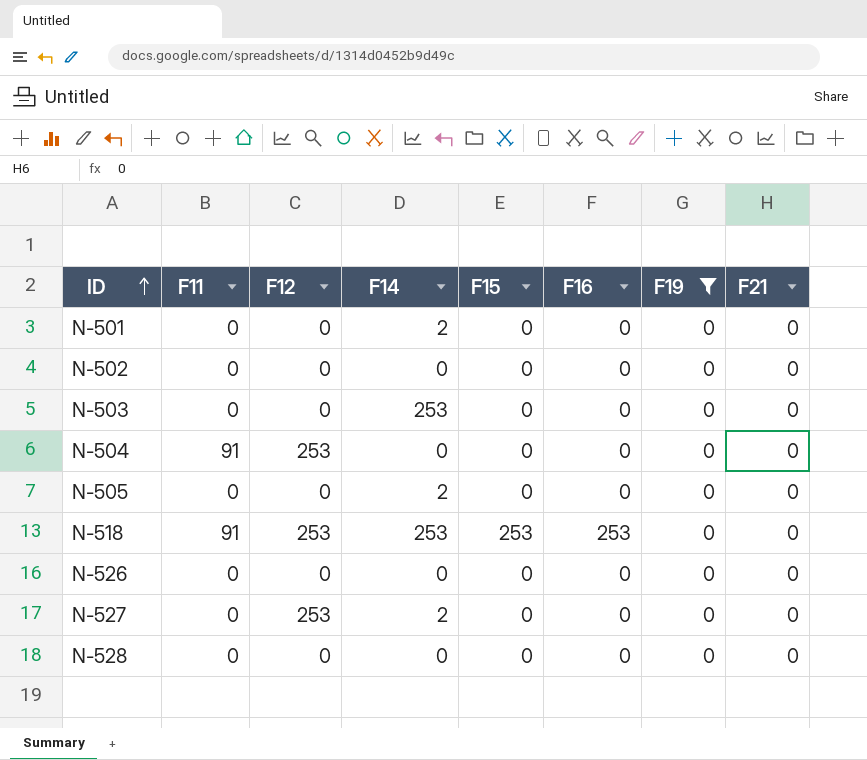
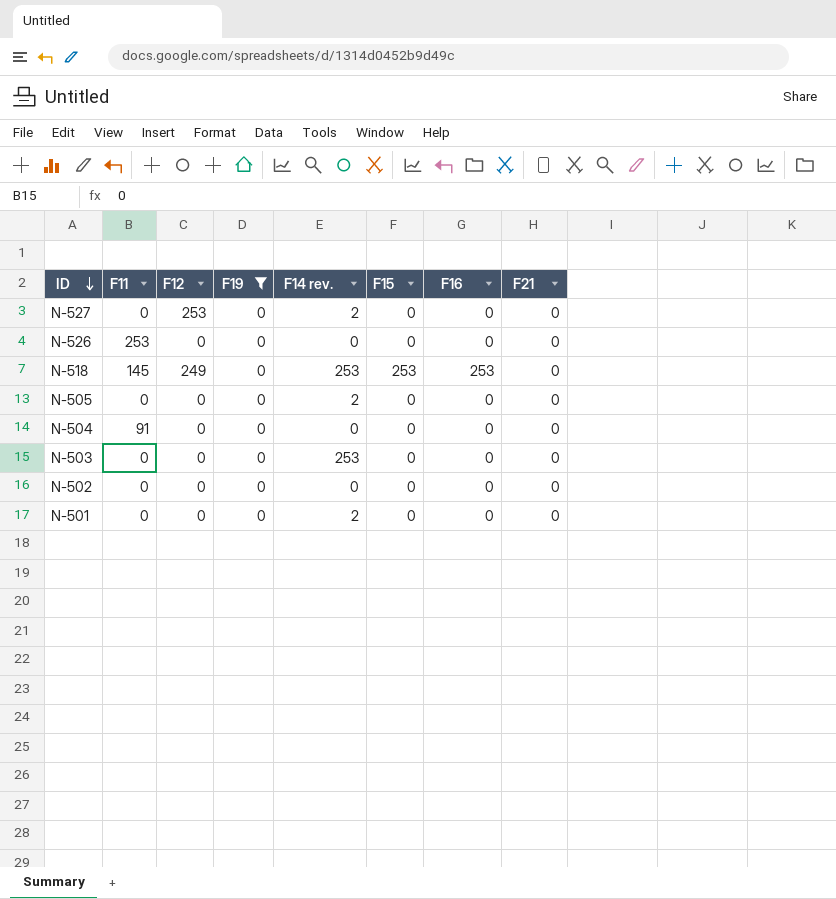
row order: ID ascending -> ID descending
column F19 | position: 7 -> 4
column name: F14 -> F14 rev.
row N-528: 0 | 0 | 0 | 0 | 0 | 0 | 0 -> none
N-526 | F11: 0 -> 253
N-518 | F11: 91 -> 145
N-518 | F12: 253 -> 249
N-504 | F12: 253 -> 0

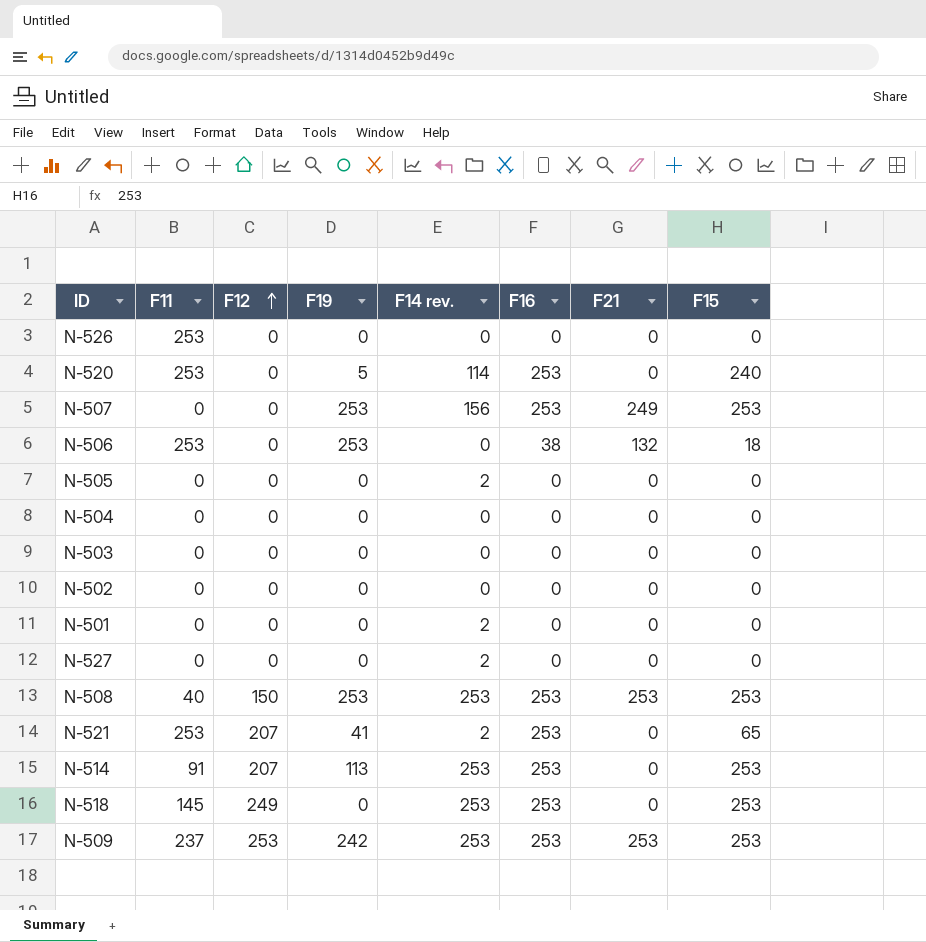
filter: F19 = 0 -> none
row order: ID descending -> F12 ascending
column F15 | position: 6 -> 8
N-504 | F11: 91 -> 0
N-503 | F14 rev.: 253 -> 0
N-527 | F12: 253 -> 0

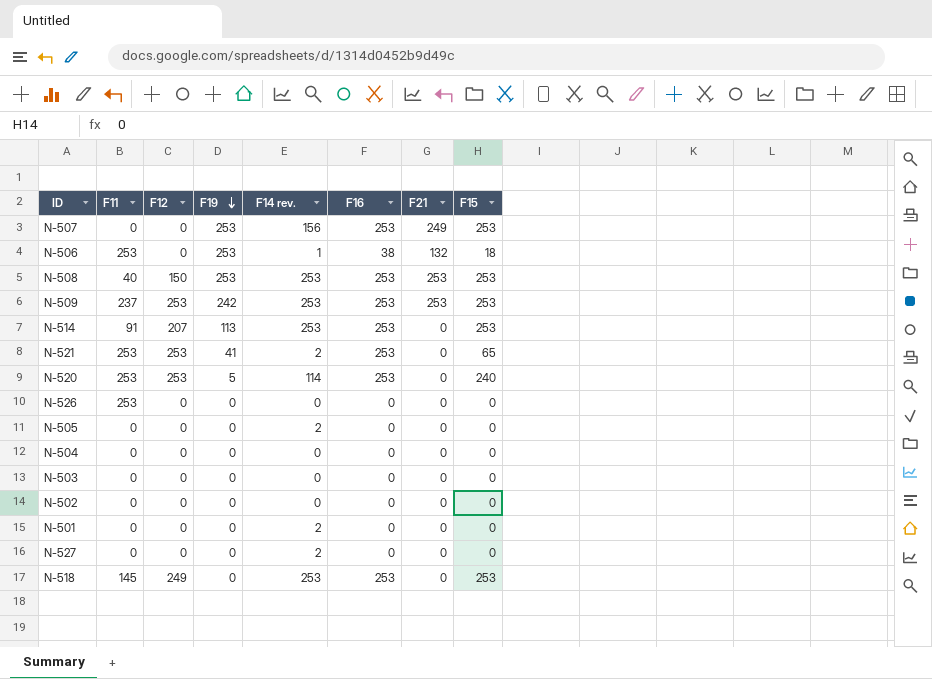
row order: F12 ascending -> F19 descending
N-506 | F14 rev.: 0 -> 1
N-521 | F12: 207 -> 253
N-520 | F12: 0 -> 253

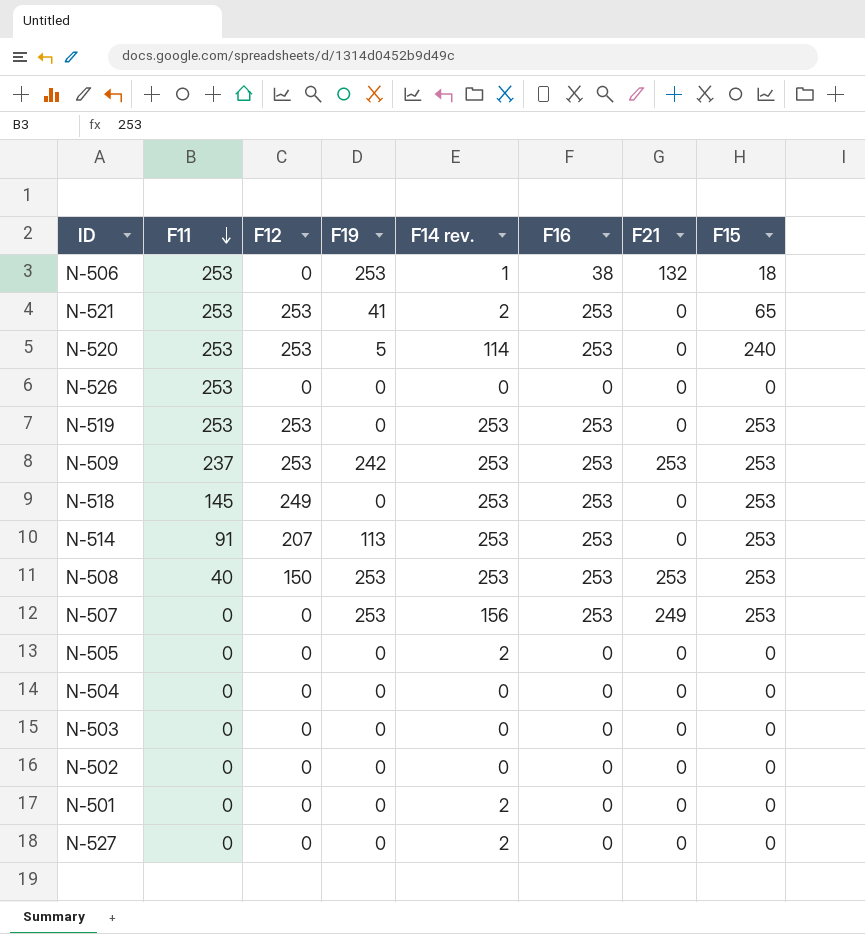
row order: F19 descending -> F11 descending
row N-519: none -> 253 | 253 | 0 | 253 | 253 | 0 | 253

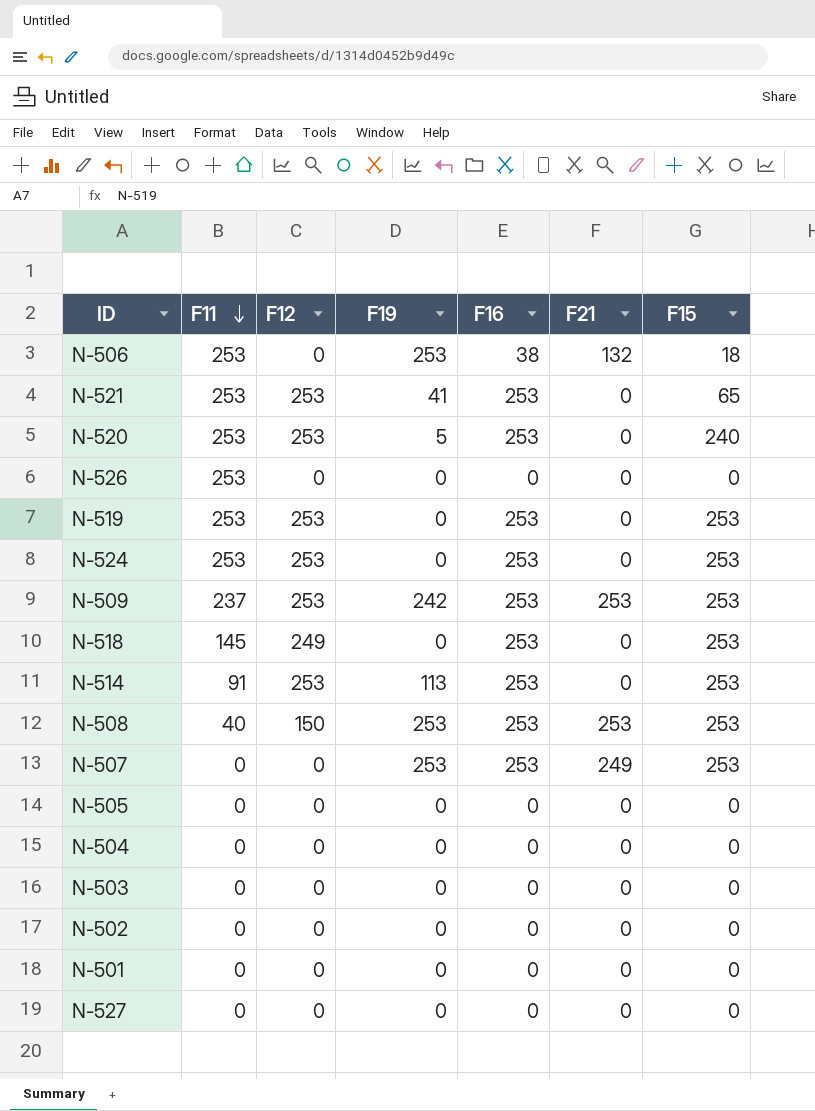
column F14 rev. | position: 5 -> none
row N-524: none -> 253 | 253 | 0 | 253 | 0 | 253
N-514 | F12: 207 -> 253

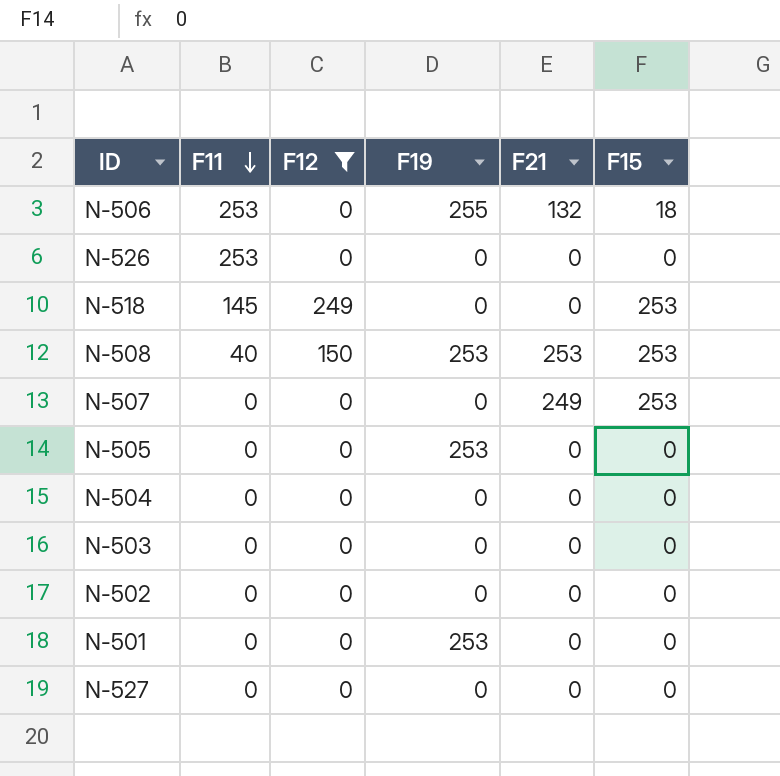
filter: none -> F12 != 253
column F16 | position: 5 -> none
N-506 | F19: 253 -> 255
N-507 | F19: 253 -> 0
N-505 | F19: 0 -> 253
N-501 | F19: 0 -> 253

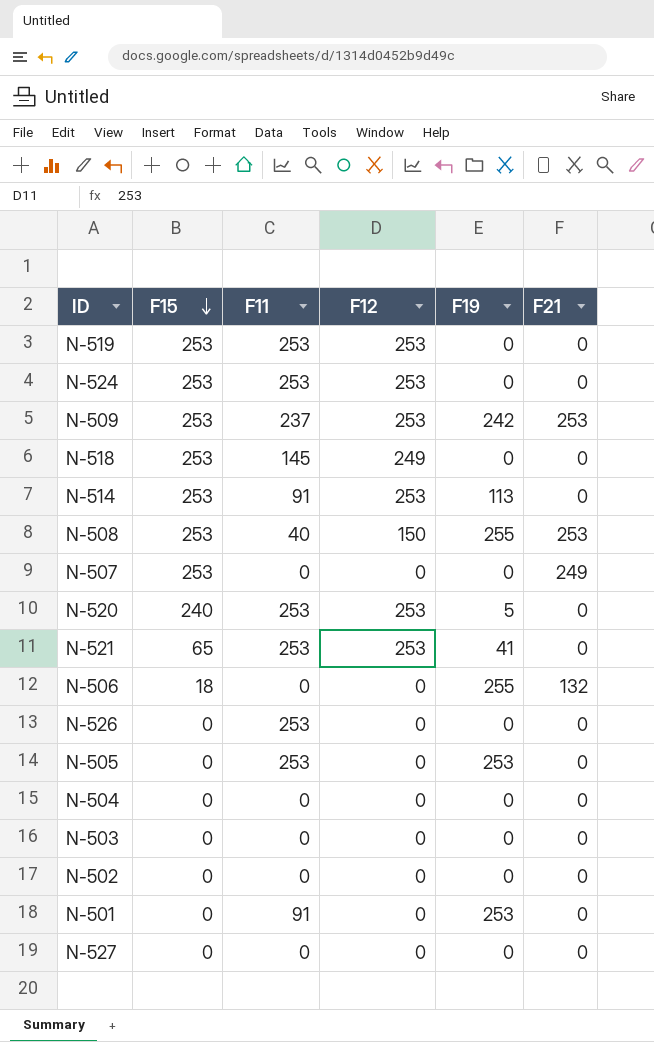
filter: F12 != 253 -> none
row order: F11 descending -> F15 descending
column F15 | position: 6 -> 2
N-508 | F19: 253 -> 255
N-506 | F11: 253 -> 0
N-505 | F11: 0 -> 253
N-501 | F11: 0 -> 91

